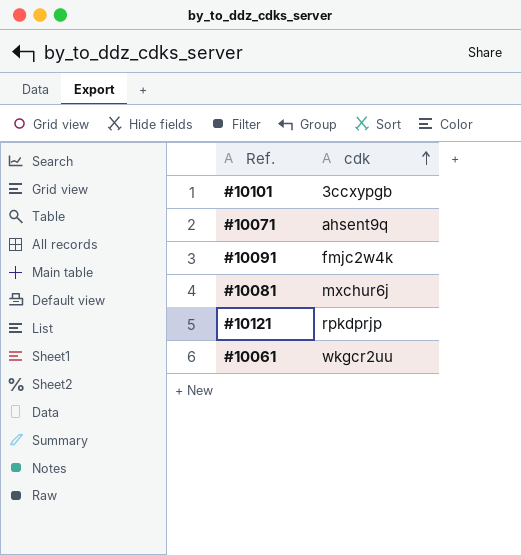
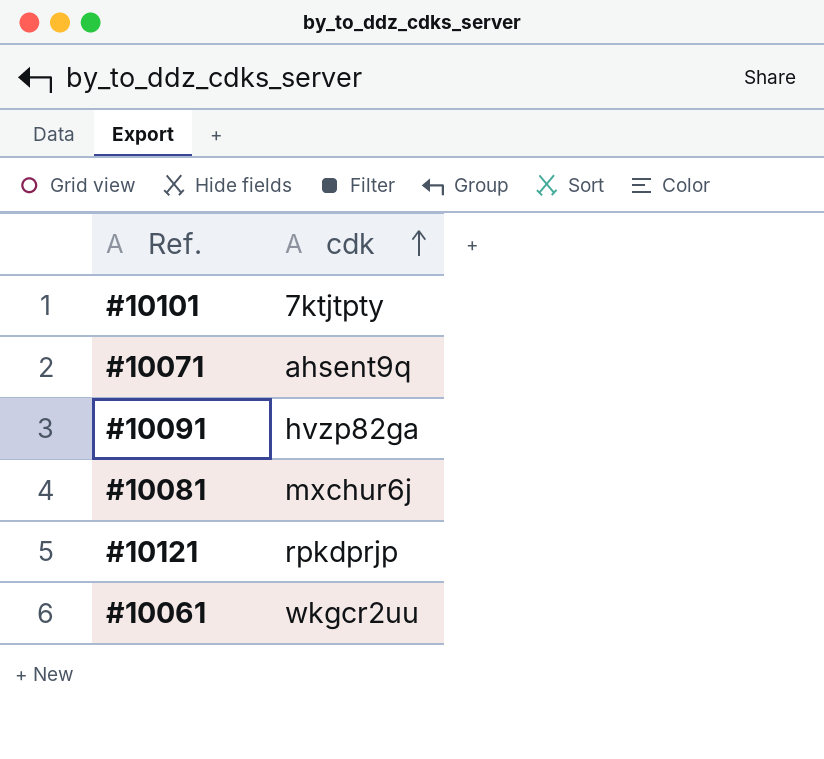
#10101 | cdk: 3ccxypgb -> 7ktjtpty
#10091 | cdk: fmjc2w4k -> hvzp82ga

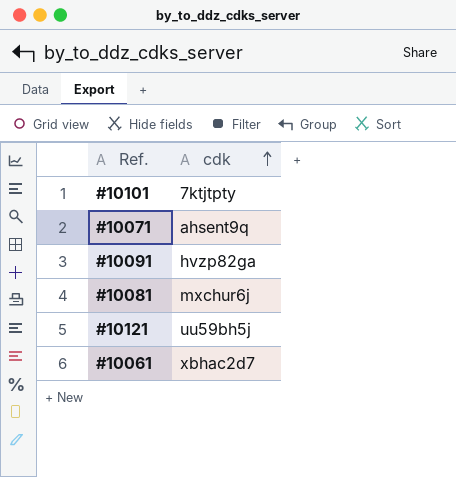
#10121 | cdk: rpkdprjp -> uu59bh5j
#10061 | cdk: wkgcr2uu -> xbhac2d7

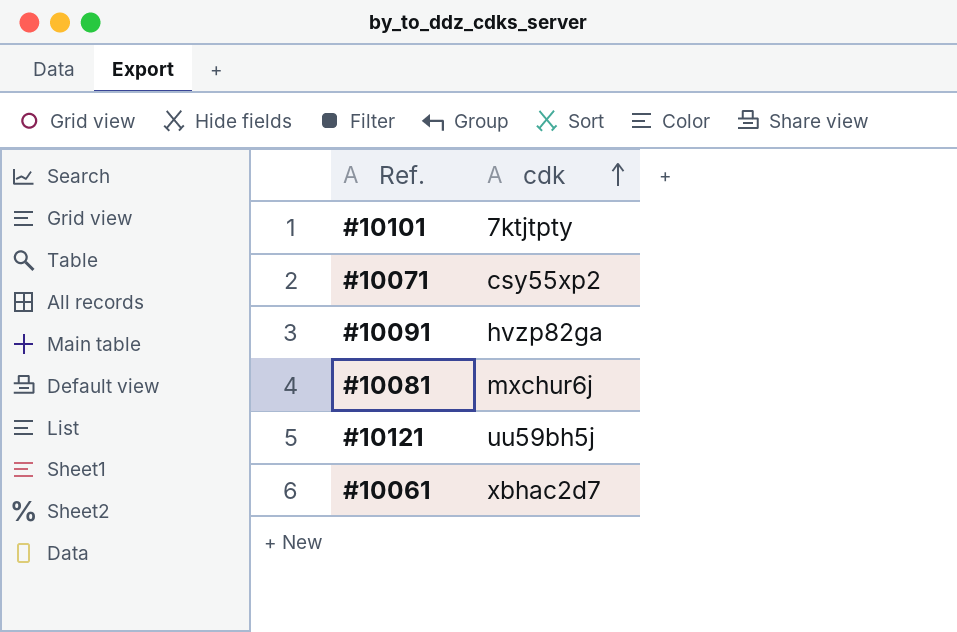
#10071 | cdk: ahsent9q -> csy55xp2

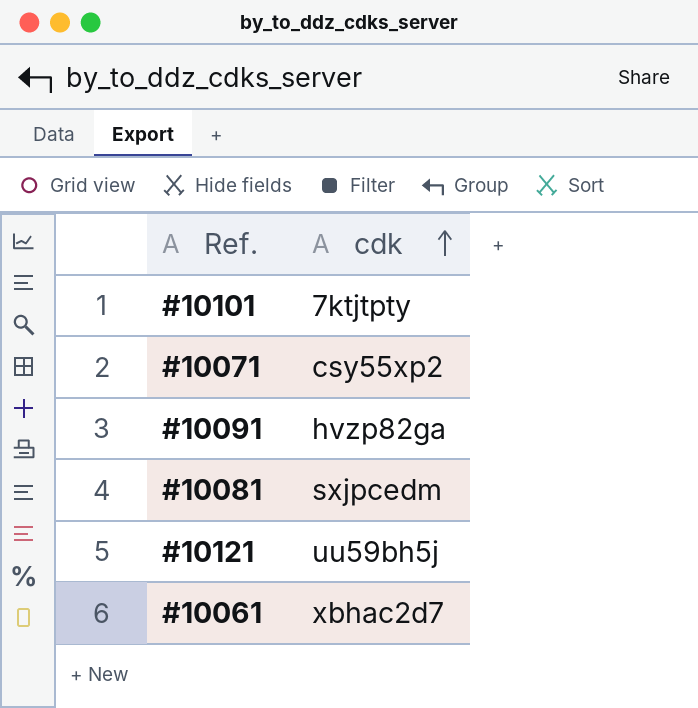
#10081 | cdk: mxchur6j -> sxjpcedm

